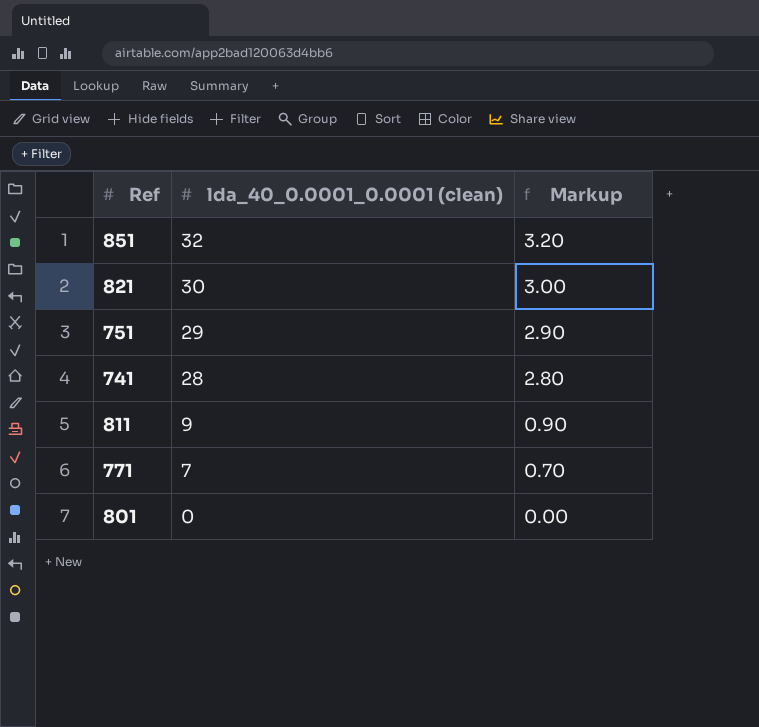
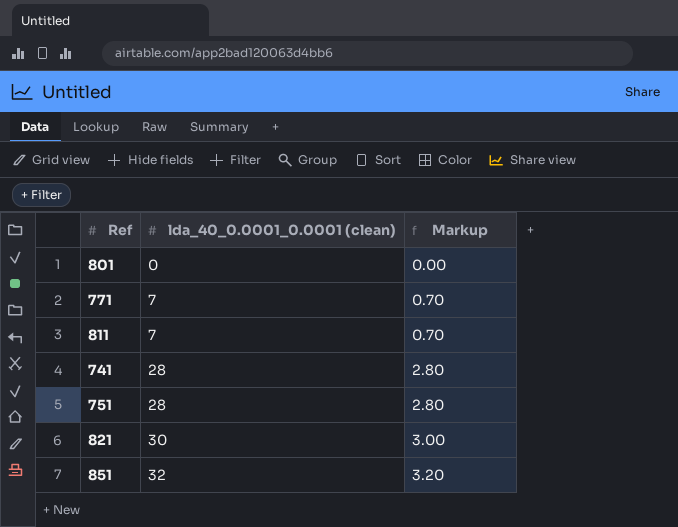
row order: lda_40_0.0001_0.0001 (clean) descending -> lda_40_0.0001_0.0001 (clean) ascending
811 | lda_40_0.0001_0.0001 (clean): 9 -> 7
811 | Markup: 0.90 -> 0.70
751 | lda_40_0.0001_0.0001 (clean): 29 -> 28
751 | Markup: 2.90 -> 2.80

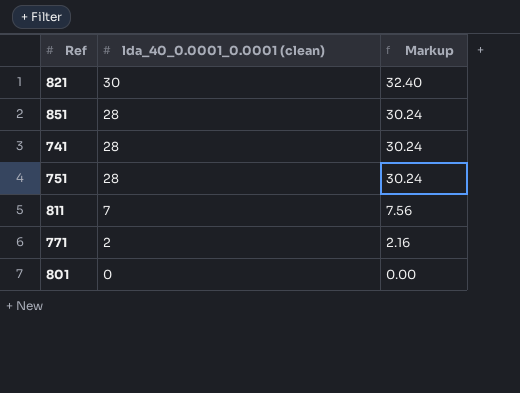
row order: lda_40_0.0001_0.0001 (clean) ascending -> lda_40_0.0001_0.0001 (clean) descending
column Markup | formula: [lda_40_0.0001_0.0001 (clean)] * 0.1 -> [lda_40_0.0001_0.0001 (clean)] * 1.08
851 | lda_40_0.0001_0.0001 (clean): 32 -> 28
771 | lda_40_0.0001_0.0001 (clean): 7 -> 2

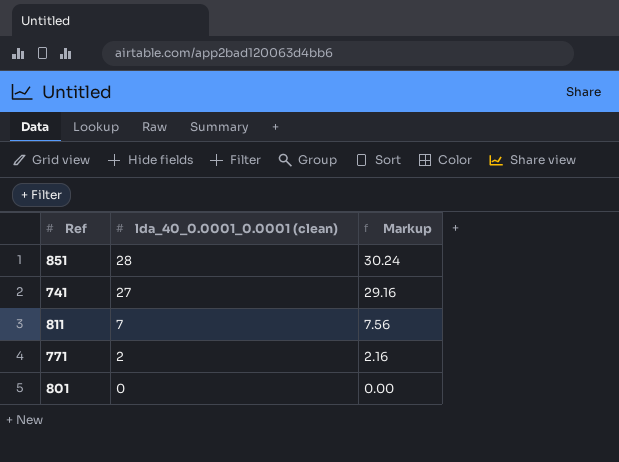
row 821: 30 | 32.40 -> none
row 751: 28 | 30.24 -> none
741 | lda_40_0.0001_0.0001 (clean): 28 -> 27
741 | Markup: 30.24 -> 29.16

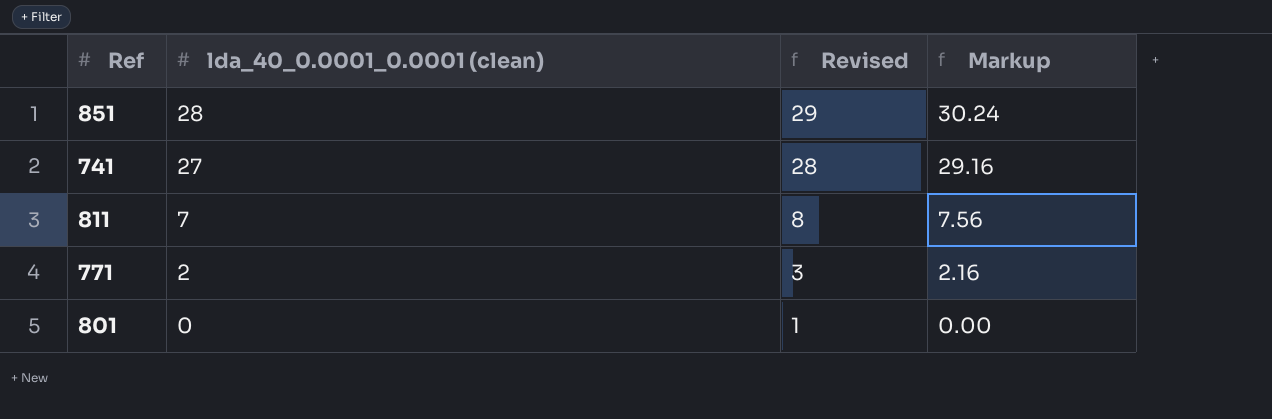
column Revised | formula: none -> [lda_40_0.0001_0.0001 (clean)] + 1

